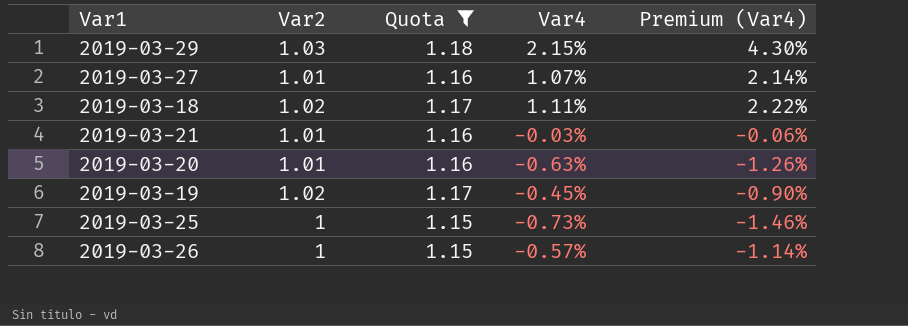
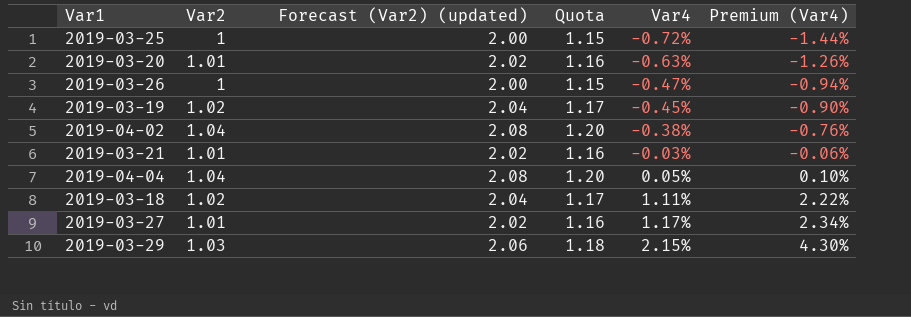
filter: Quota != 1.20 -> none
row order: none -> Var4 ascending
column Forecast (Var2) (updated) | formula: none -> [Var2] * 2
2019-03-25 | Var4: -0.73% -> -0.72%
2019-03-25 | Premium (Var4): -1.46% -> -1.44%
2019-03-26 | Var4: -0.57% -> -0.47%
2019-03-26 | Premium (Var4): -1.14% -> -0.94%
2019-03-27 | Var4: 1.07% -> 1.17%
2019-03-27 | Premium (Var4): 2.14% -> 2.34%

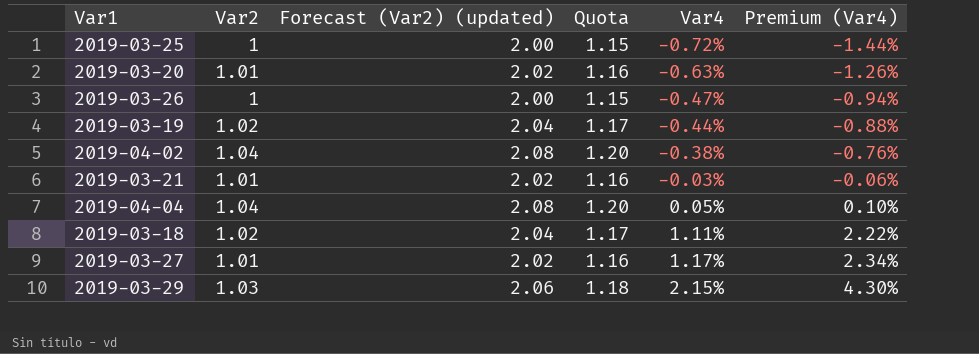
2019-03-19 | Var4: -0.45% -> -0.44%
2019-03-19 | Premium (Var4): -0.90% -> -0.88%

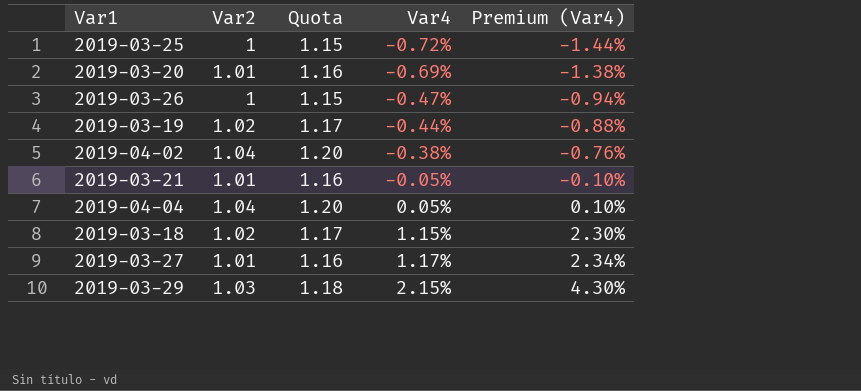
column Forecast (Var2) (updated) | formula: [Var2] * 2 -> none
2019-03-20 | Var4: -0.63% -> -0.69%
2019-03-20 | Premium (Var4): -1.26% -> -1.38%
2019-03-21 | Var4: -0.03% -> -0.05%
2019-03-21 | Premium (Var4): -0.06% -> -0.10%
2019-03-18 | Var4: 1.11% -> 1.15%
2019-03-18 | Premium (Var4): 2.22% -> 2.30%

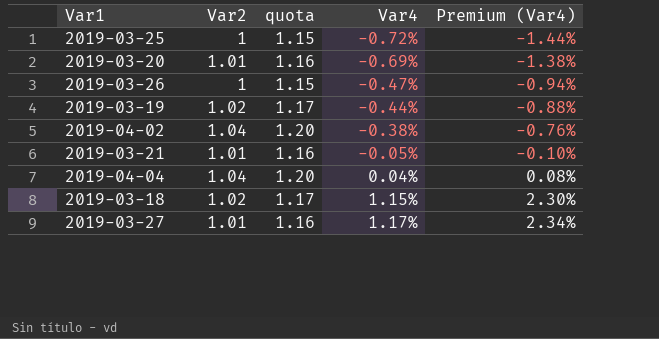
column name: Quota -> quota
row 2019-03-29: 1.03 | 1.18 | 2.15% | 4.30% -> none
2019-04-04 | Var4: 0.05% -> 0.04%
2019-04-04 | Premium (Var4): 0.10% -> 0.08%

